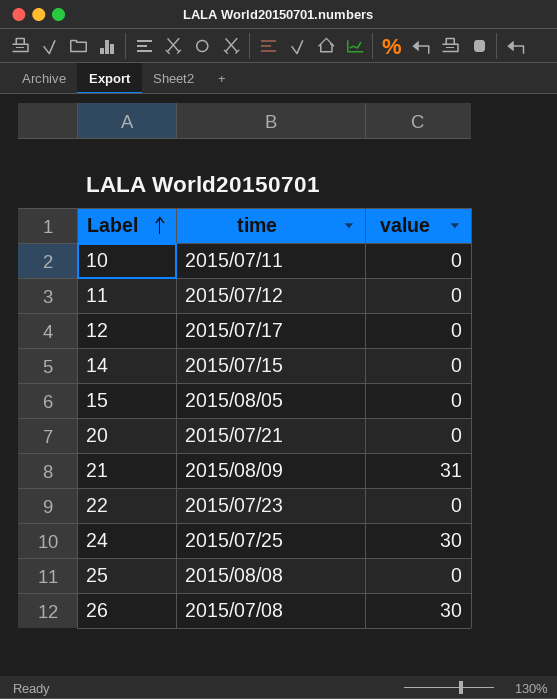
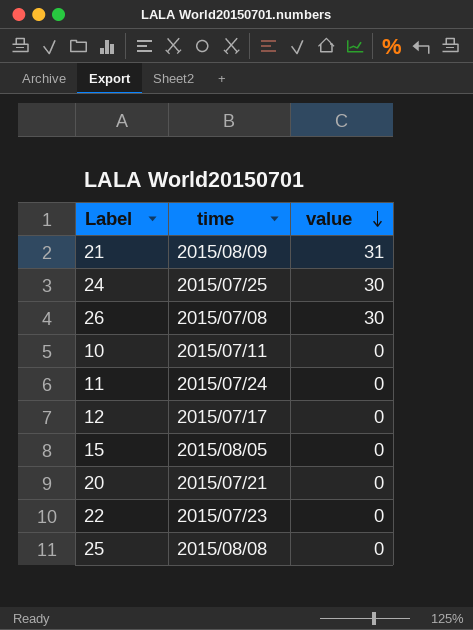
row order: Label ascending -> value descending
row 14: 2015/07/15 | 0 -> none
11 | time: 2015/07/12 -> 2015/07/24

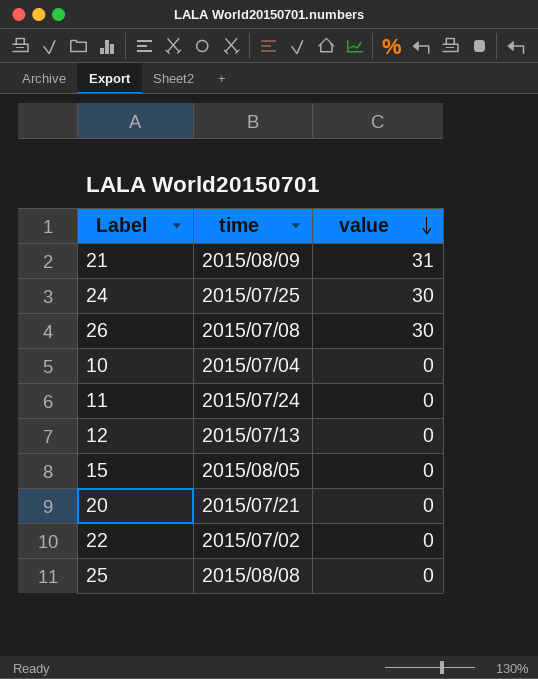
10 | time: 2015/07/11 -> 2015/07/04
12 | time: 2015/07/17 -> 2015/07/13
22 | time: 2015/07/23 -> 2015/07/02

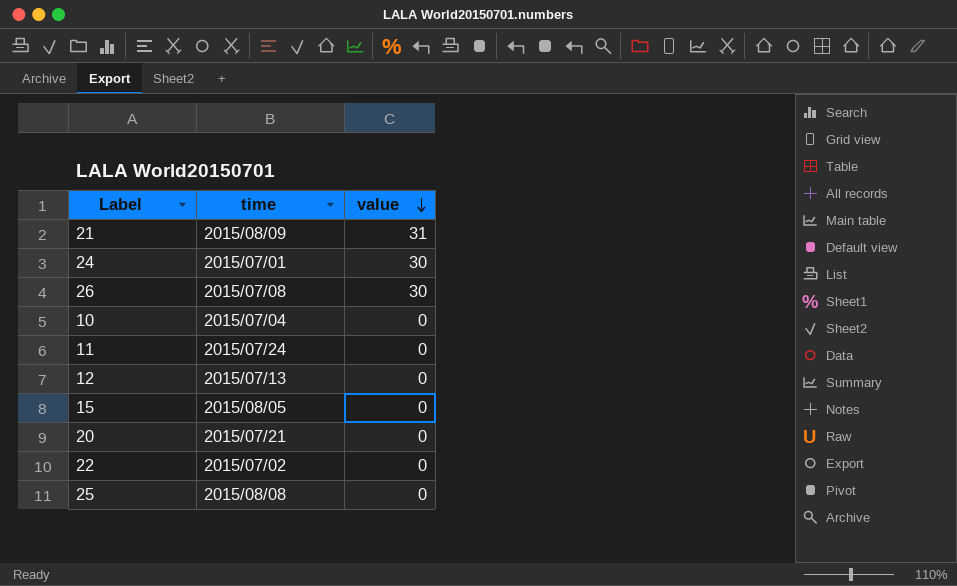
24 | time: 2015/07/25 -> 2015/07/01

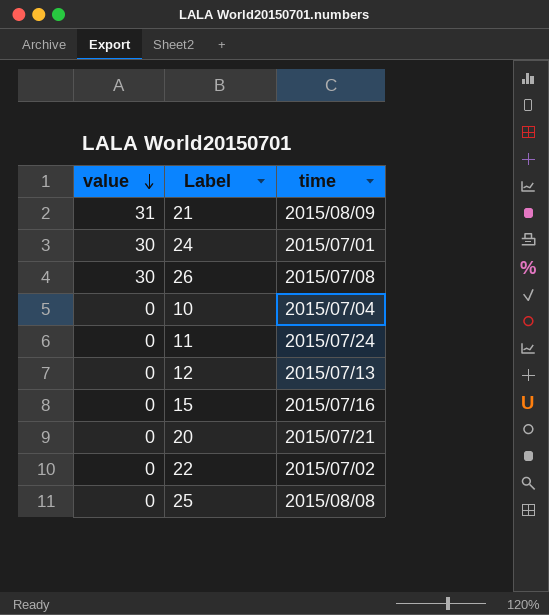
column value | position: 3 -> 1
15 | time: 2015/08/05 -> 2015/07/16

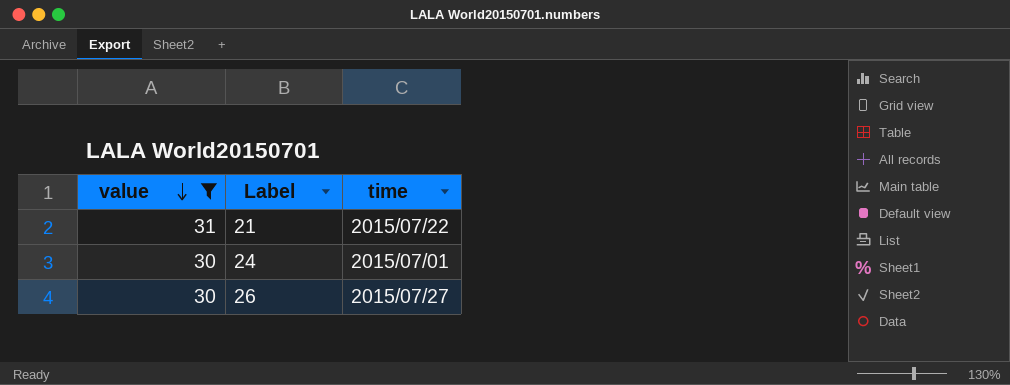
filter: none -> value != 0
21 | time: 2015/08/09 -> 2015/07/22
26 | time: 2015/07/08 -> 2015/07/27

